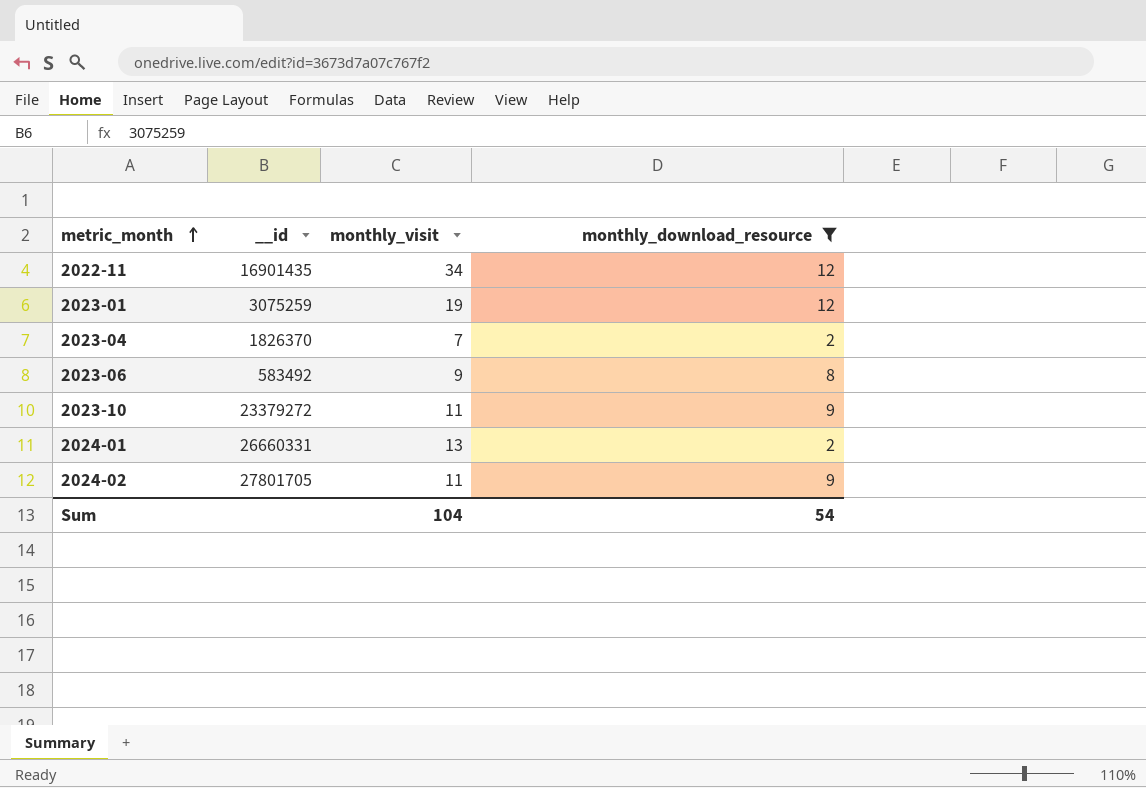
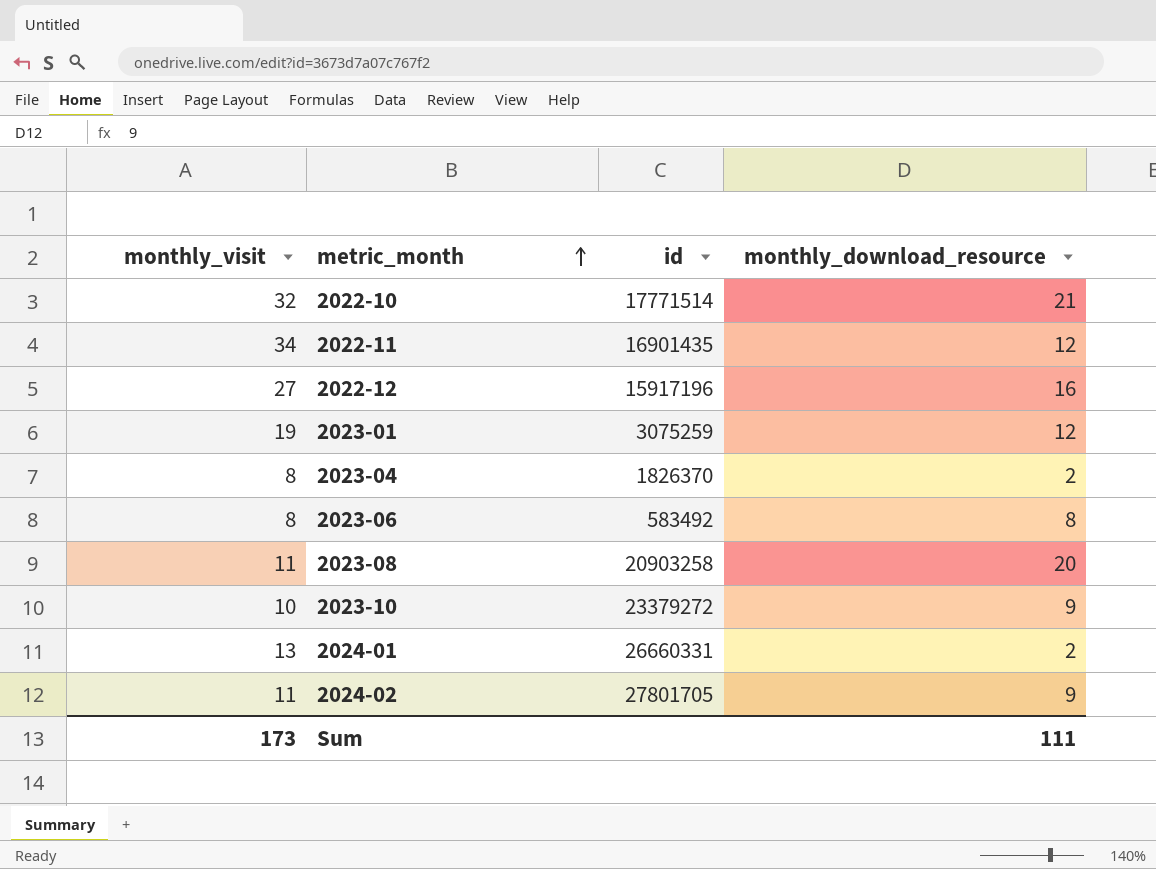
filter: monthly_download_resource <= 12 -> none
column monthly_visit | position: 3 -> 1
column name: __id -> id
2023-04 | monthly_visit: 7 -> 8
2023-06 | monthly_visit: 9 -> 8
2023-10 | monthly_visit: 11 -> 10
Sum | monthly_visit: 104 -> 173
Sum | monthly_download_resource: 54 -> 111

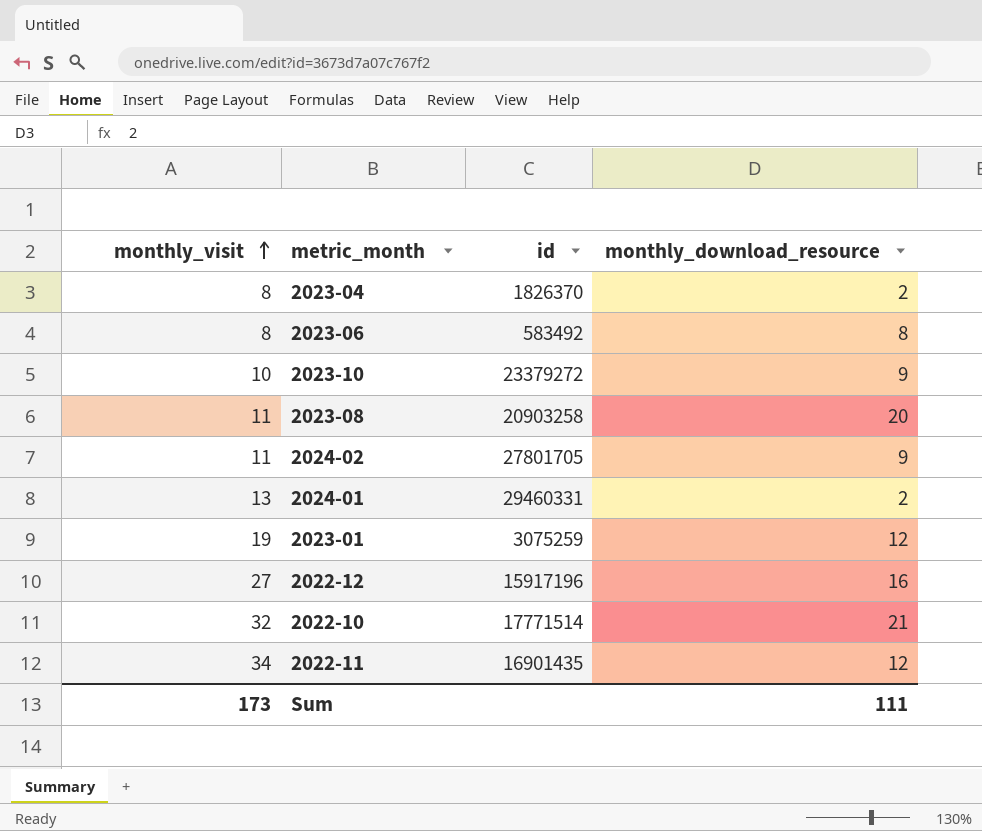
row order: metric_month ascending -> monthly_visit ascending
2024-01 | id: 26660331 -> 29460331

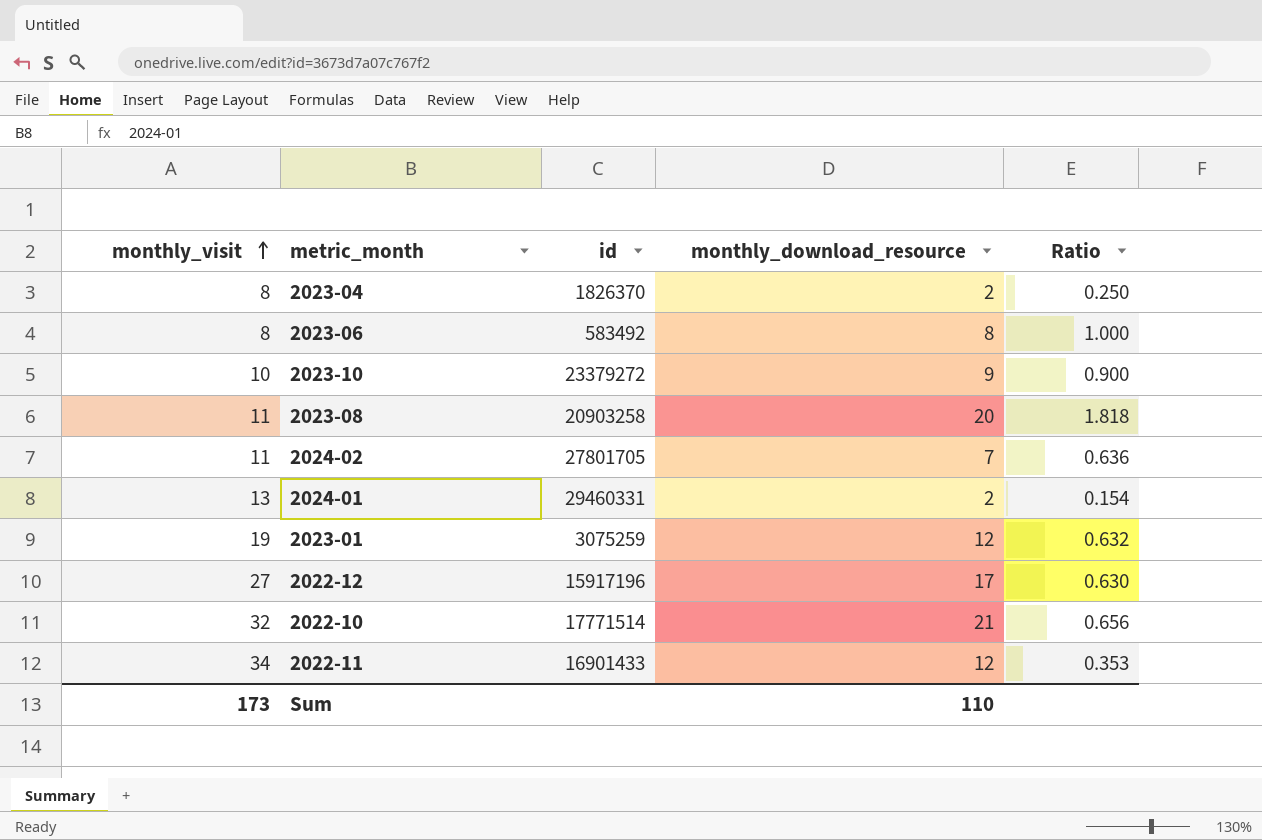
column Ratio | formula: none -> [monthly_download_resource] / [monthly_visit]
2024-02 | monthly_download_resource: 9 -> 7
2022-12 | monthly_download_resource: 16 -> 17
2022-11 | id: 16901435 -> 16901433
Sum | monthly_download_resource: 111 -> 110

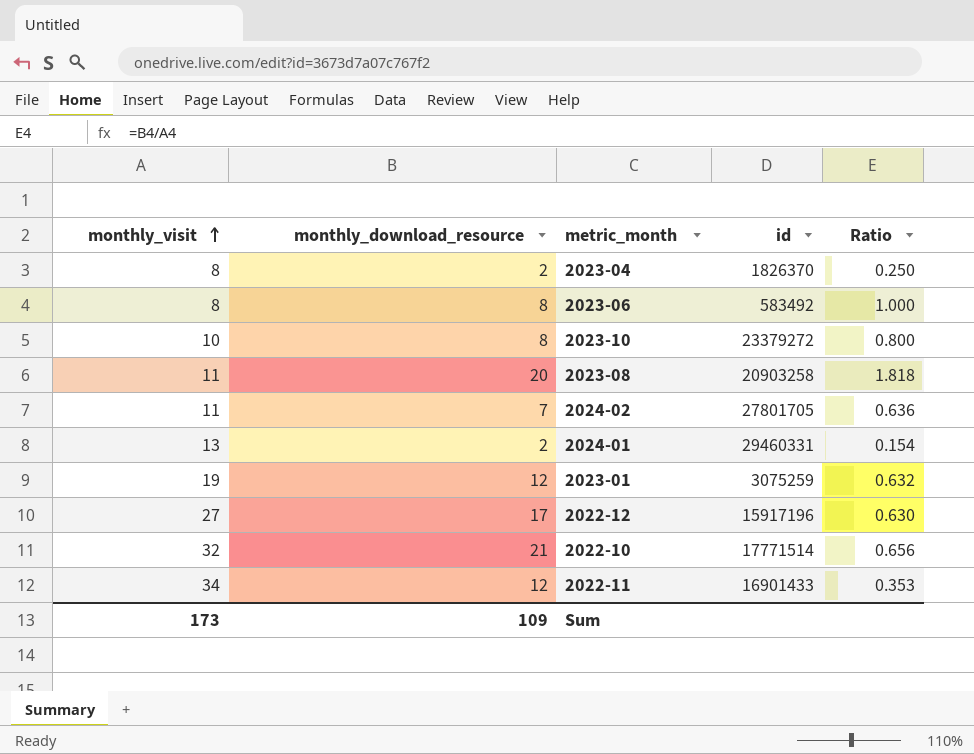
column monthly_download_resource | position: 4 -> 2
2023-10 | monthly_download_resource: 9 -> 8
2023-10 | Ratio: 0.900 -> 0.800
Sum | monthly_download_resource: 110 -> 109

